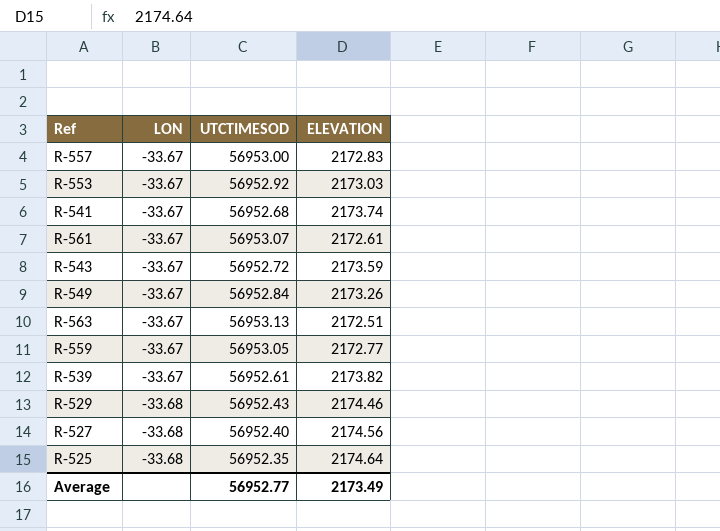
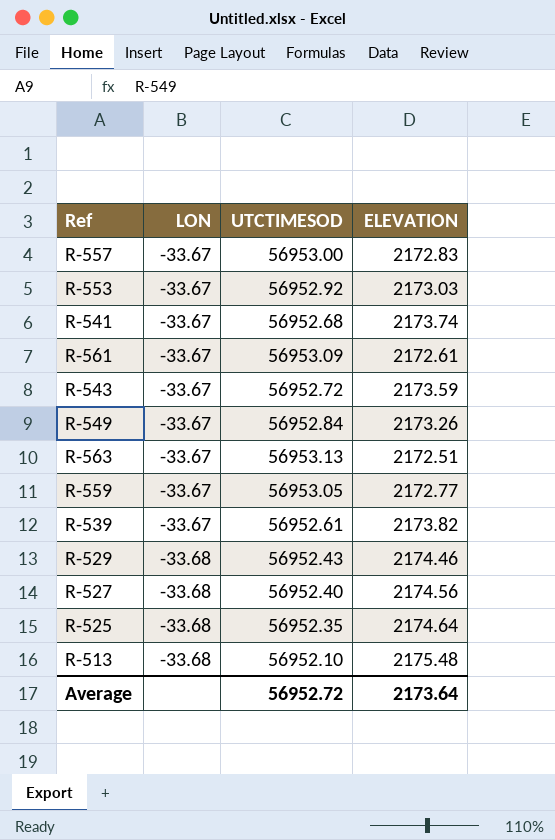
R-561 | UTCTIMESOD: 56953.07 -> 56953.09
row R-513: none -> -33.68 | 56952.10 | 2175.48
Average | UTCTIMESOD: 56952.77 -> 56952.72
Average | ELEVATION: 2173.49 -> 2173.64

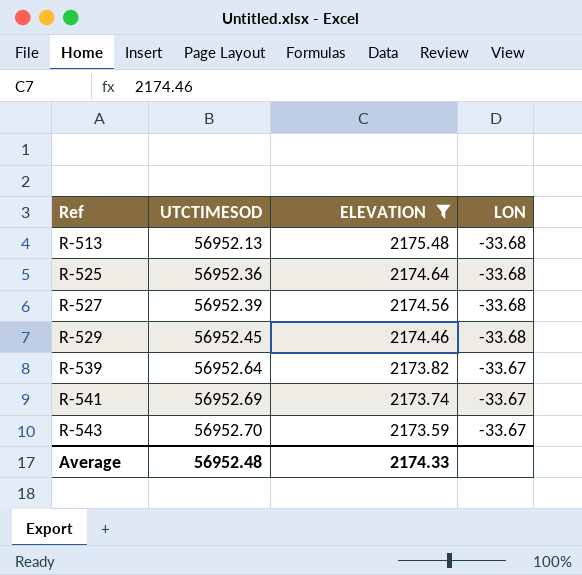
filter: none -> ELEVATION >= 2173.59
row order: LON descending -> Ref ascending
column LON | position: 2 -> 4
R-513 | UTCTIMESOD: 56952.10 -> 56952.13
R-525 | UTCTIMESOD: 56952.35 -> 56952.36
R-527 | UTCTIMESOD: 56952.40 -> 56952.39
R-529 | UTCTIMESOD: 56952.43 -> 56952.45
R-539 | UTCTIMESOD: 56952.61 -> 56952.64
R-541 | UTCTIMESOD: 56952.68 -> 56952.69
R-543 | UTCTIMESOD: 56952.72 -> 56952.70
Average | UTCTIMESOD: 56952.72 -> 56952.48
Average | ELEVATION: 2173.64 -> 2174.33

